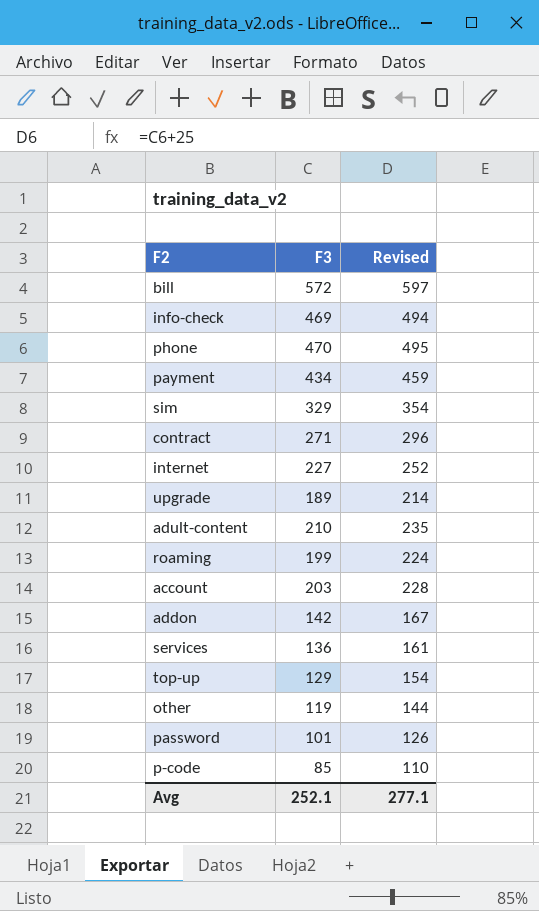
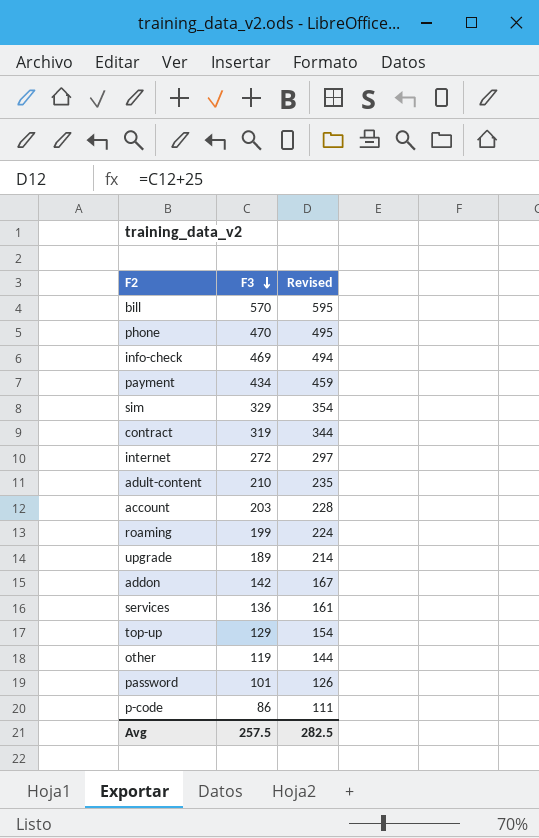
row order: none -> F3 descending
bill | F3: 572 -> 570
bill | Revised: 597 -> 595
contract | F3: 271 -> 319
contract | Revised: 296 -> 344
internet | F3: 227 -> 272
internet | Revised: 252 -> 297
p-code | F3: 85 -> 86
p-code | Revised: 110 -> 111
Avg | F3: 252.1 -> 257.5
Avg | Revised: 277.1 -> 282.5

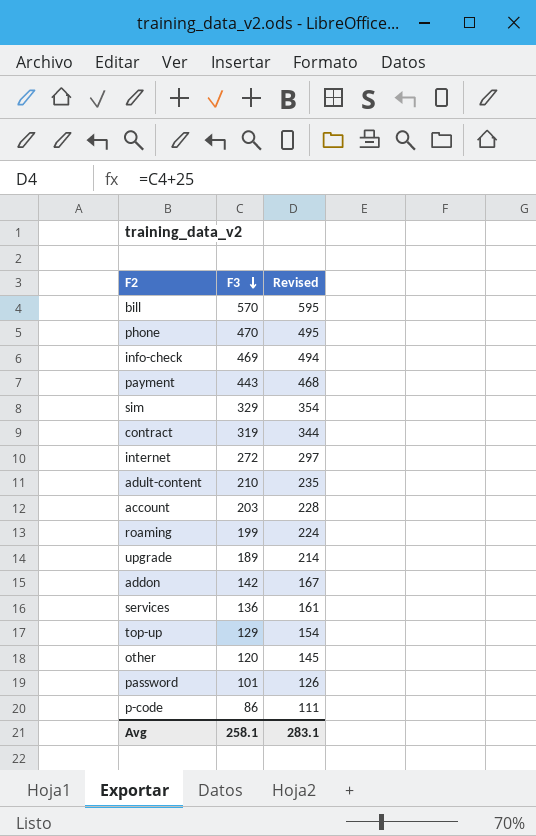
payment | F3: 434 -> 443
payment | Revised: 459 -> 468
other | F3: 119 -> 120
other | Revised: 144 -> 145
Avg | F3: 257.5 -> 258.1
Avg | Revised: 282.5 -> 283.1

